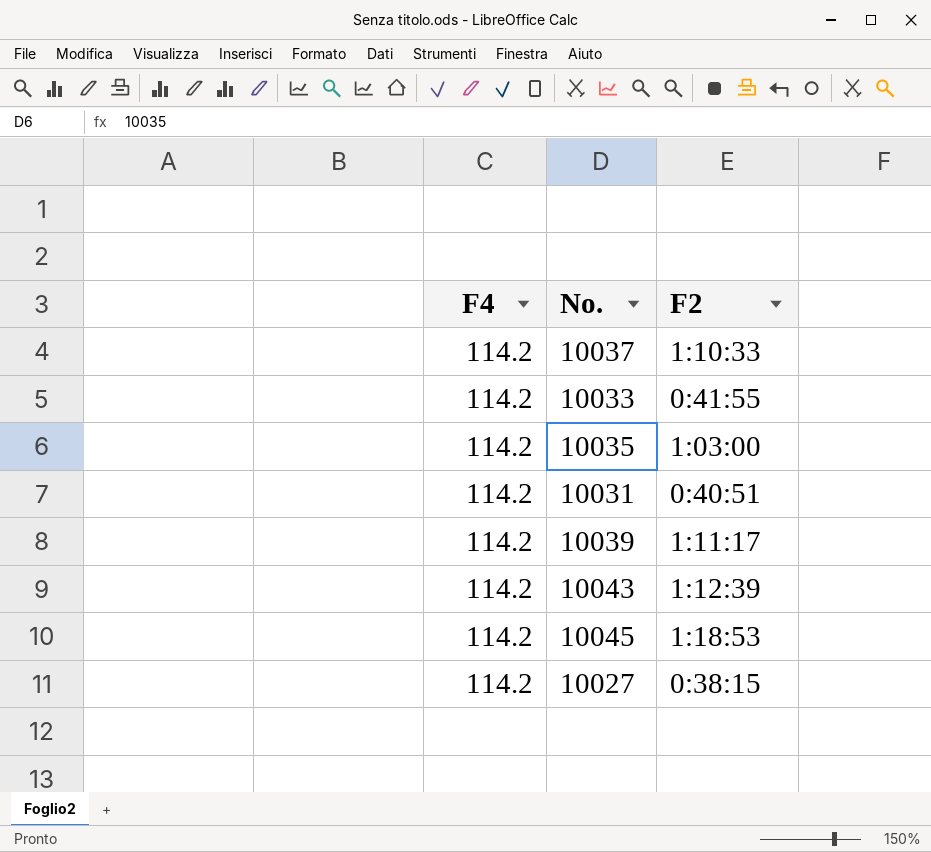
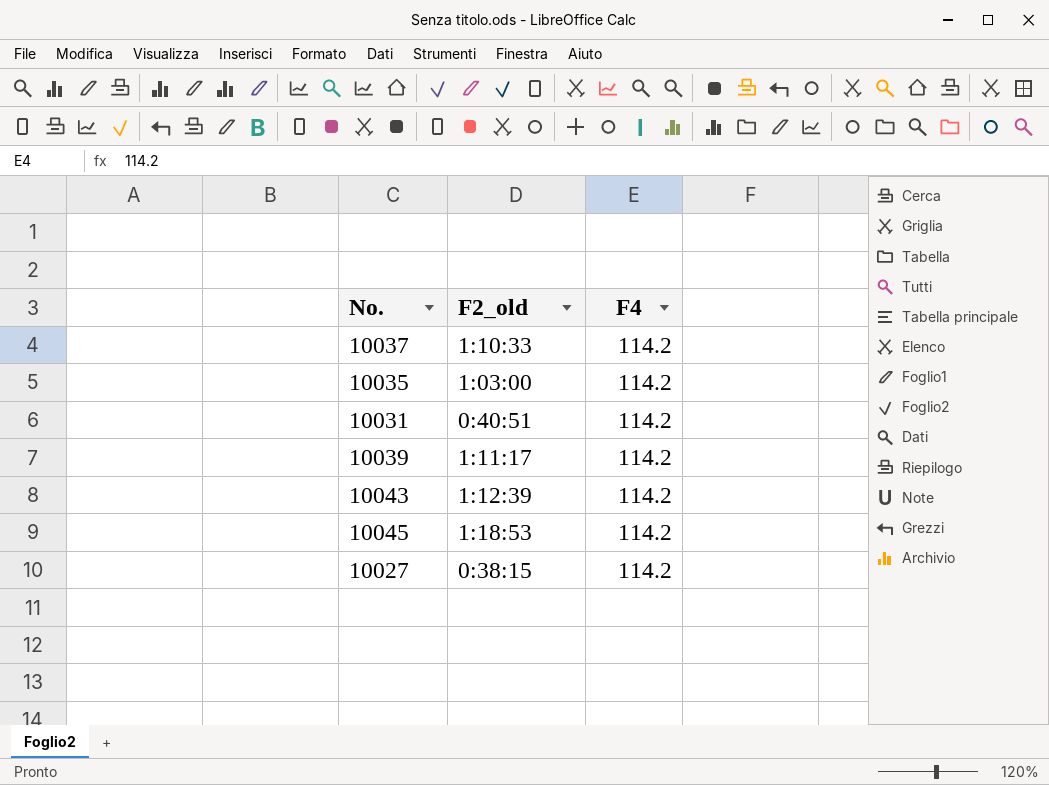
column name: F2 -> F2_old
column F4 | position: 1 -> 3
row 10033: 114.2 | 0:41:55 -> none

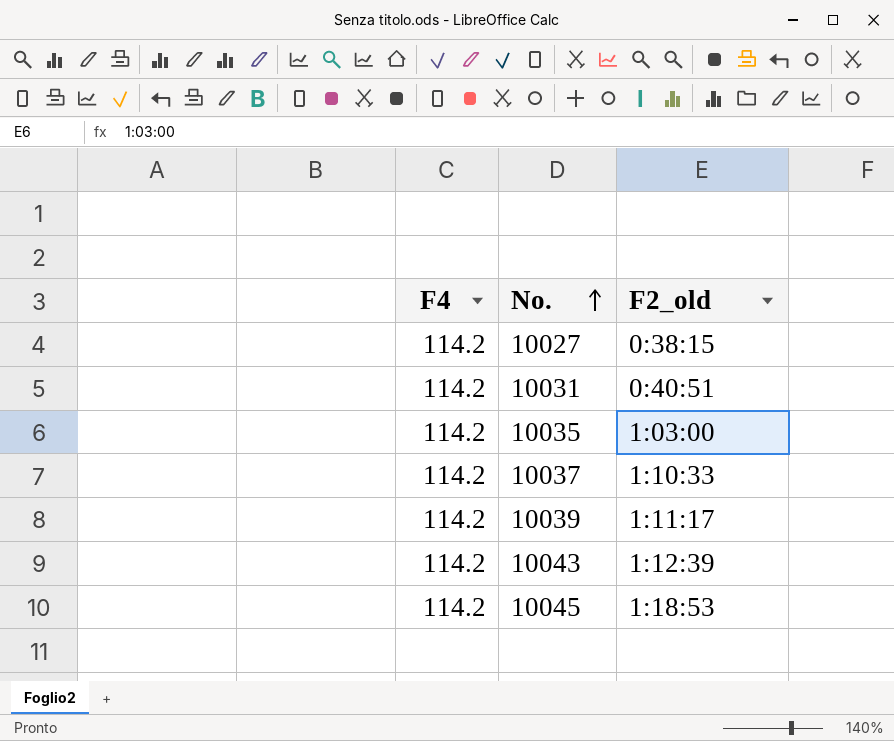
row order: none -> No. ascending
column F4 | position: 3 -> 1

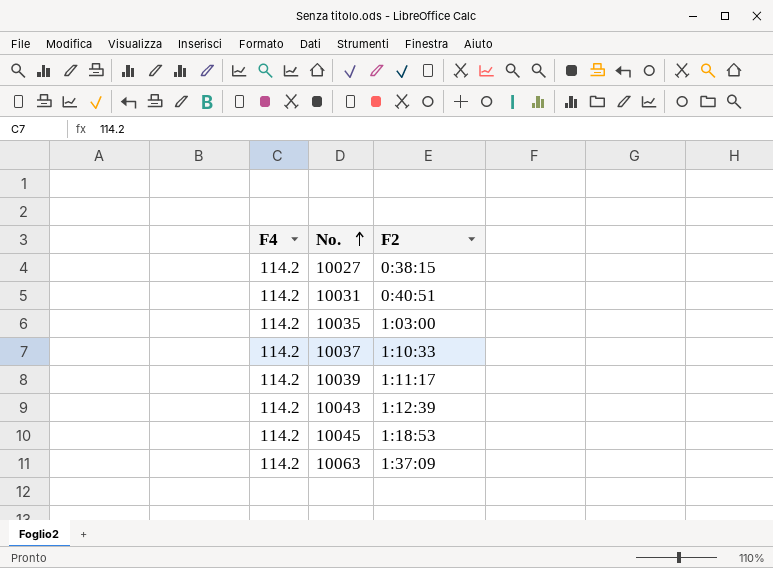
column name: F2_old -> F2
row 10063: none -> 114.2 | 1:37:09

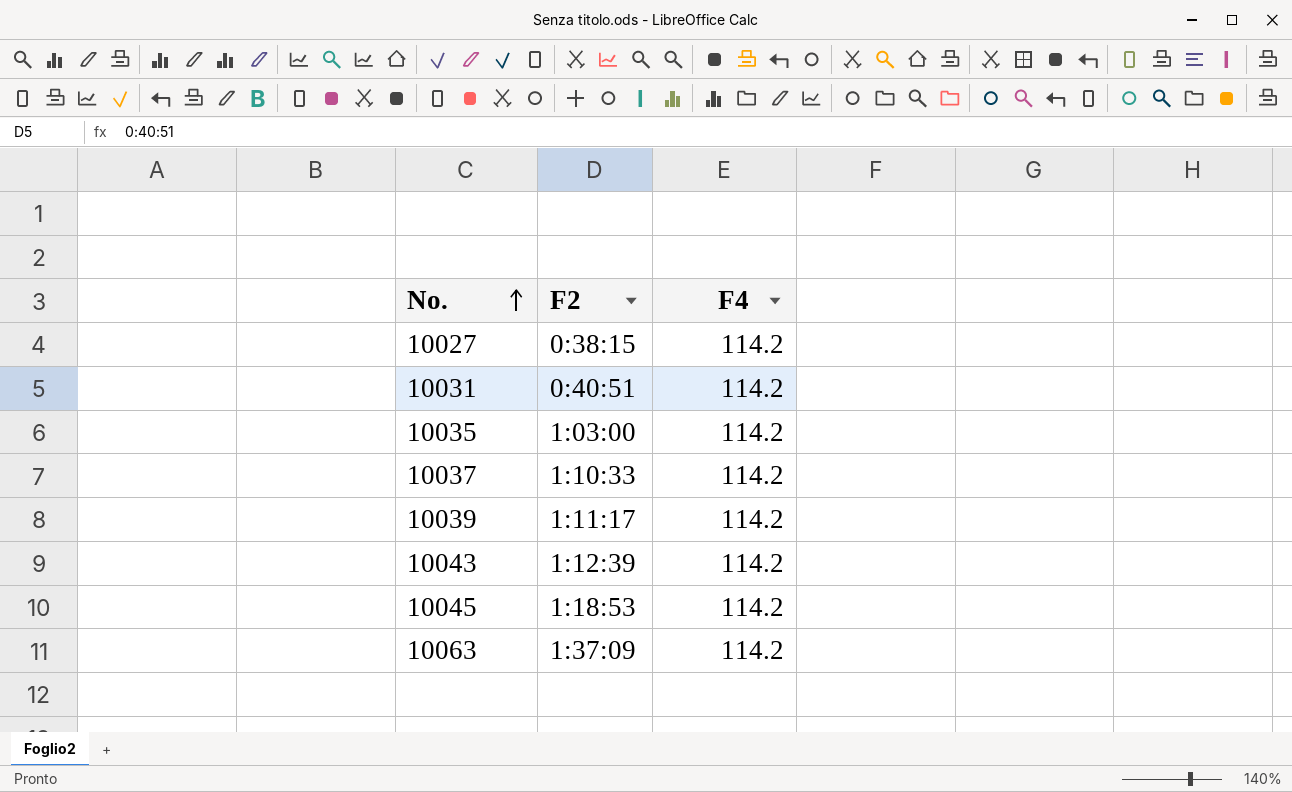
column F4 | position: 1 -> 3

